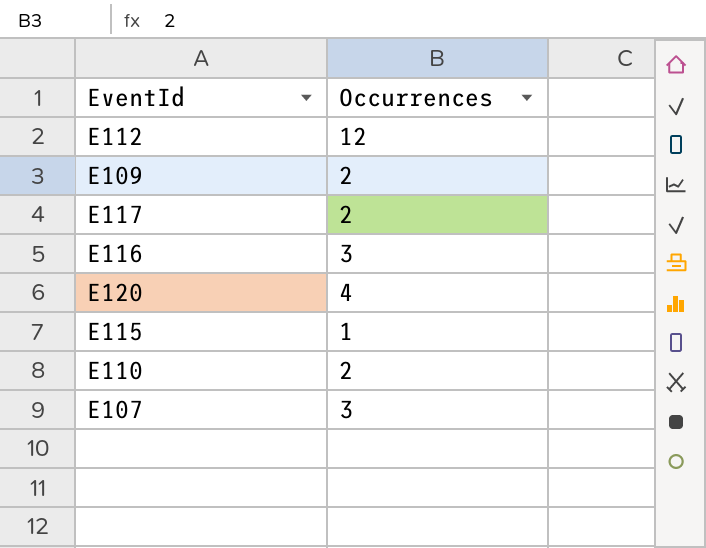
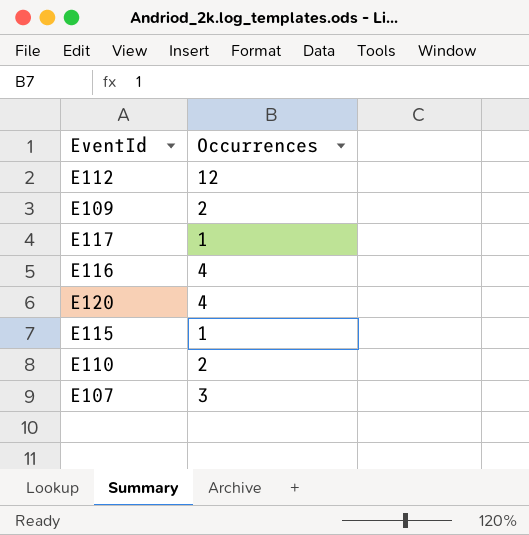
E117 | Occurrences: 2 -> 1
E116 | Occurrences: 3 -> 4

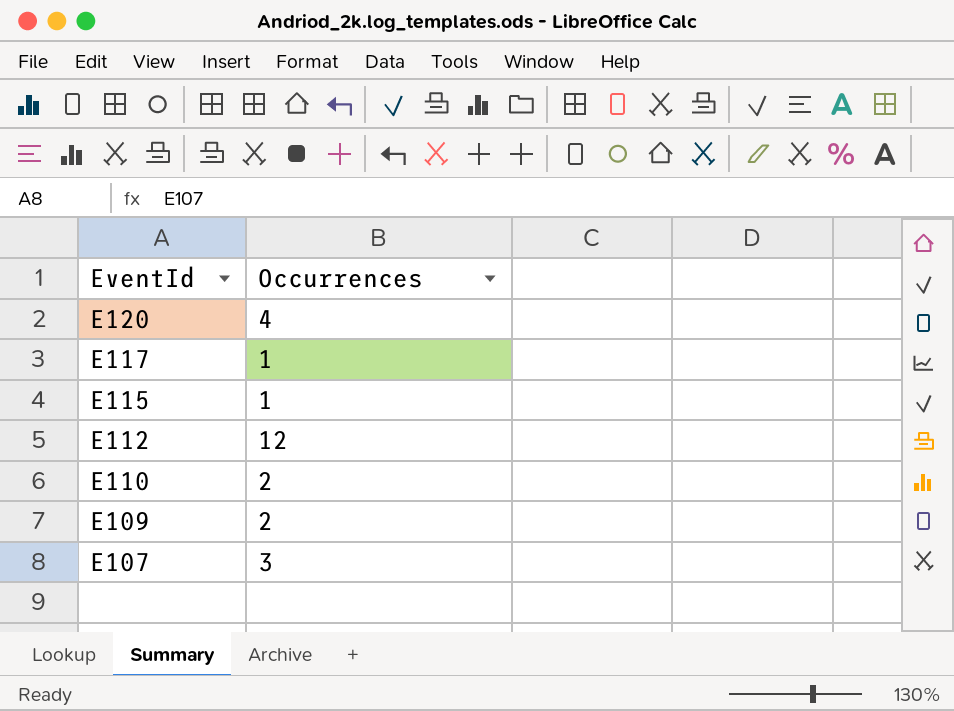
row order: none -> EventId descending
row E116: 4 -> none

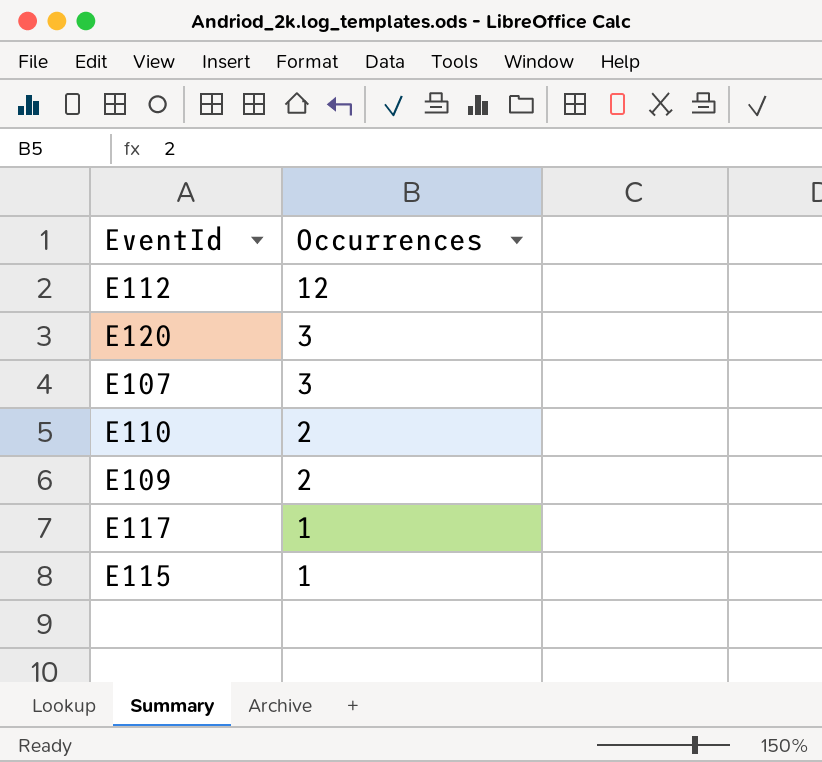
row order: EventId descending -> Occurrences descending
E120 | Occurrences: 4 -> 3

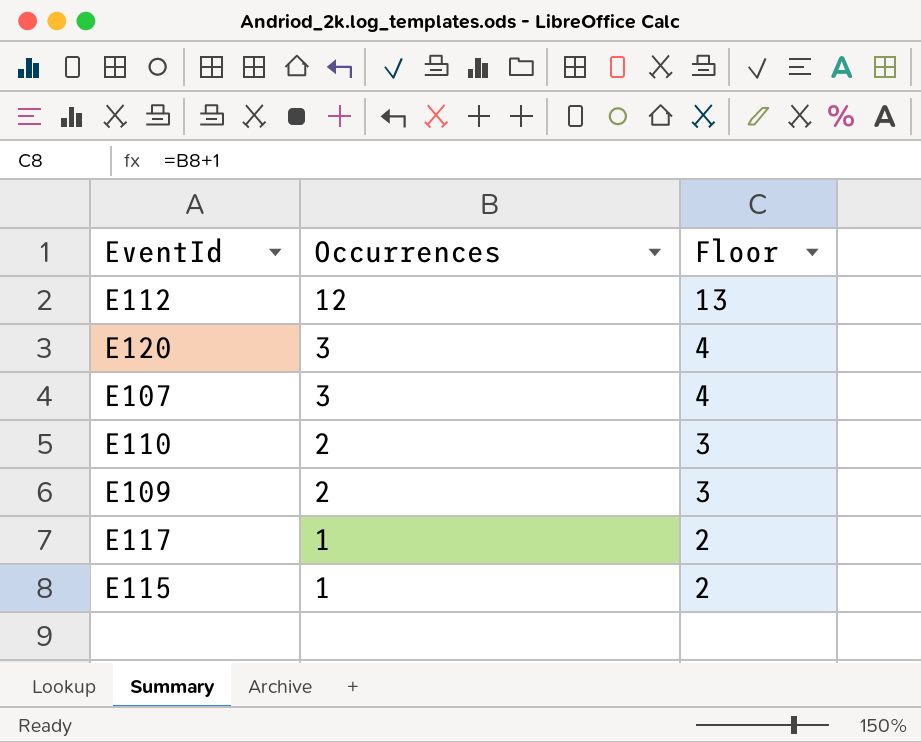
column Floor | formula: none -> [Occurrences] + 1

